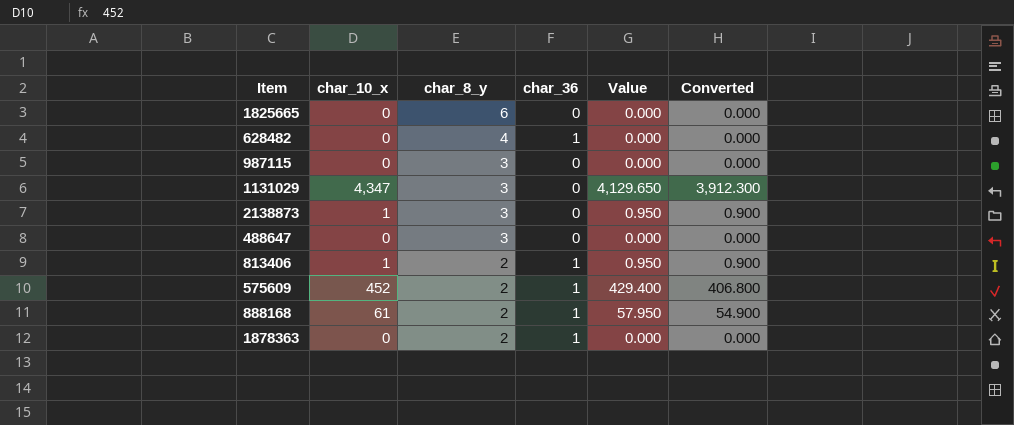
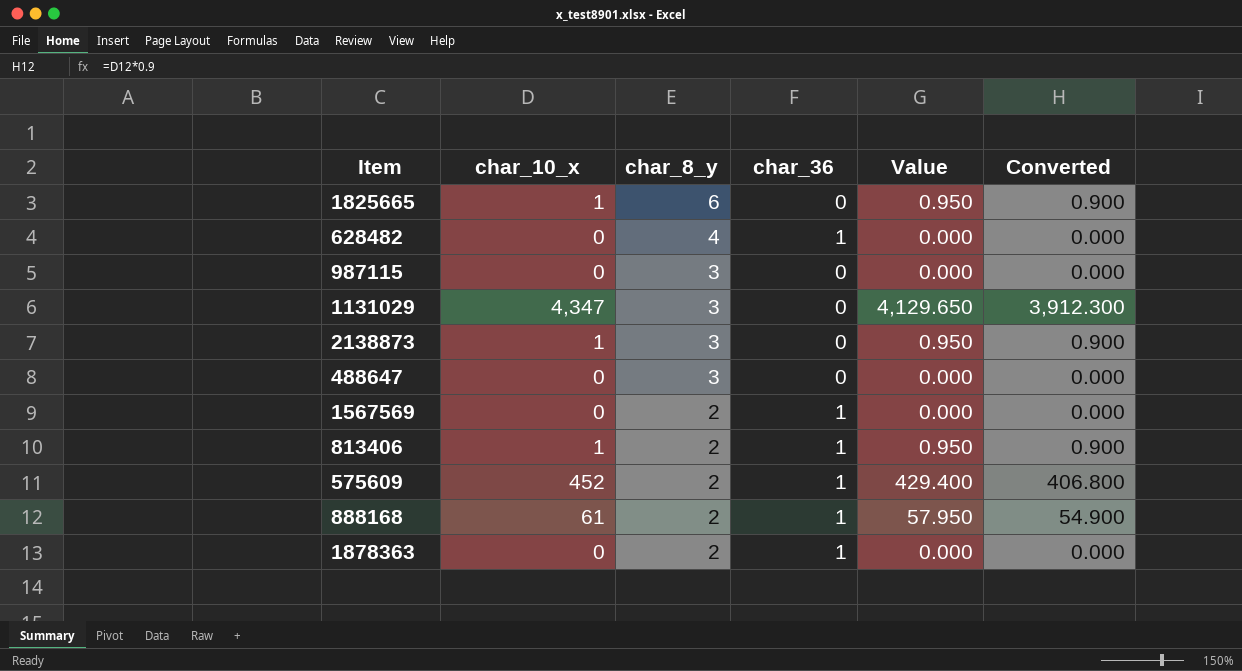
1825665 | char_10_x: 0 -> 1
1825665 | Value: 0.000 -> 0.950
1825665 | Converted: 0.000 -> 0.900
row 1567569: none -> 0 | 2 | 1 | 0.000 | 0.000

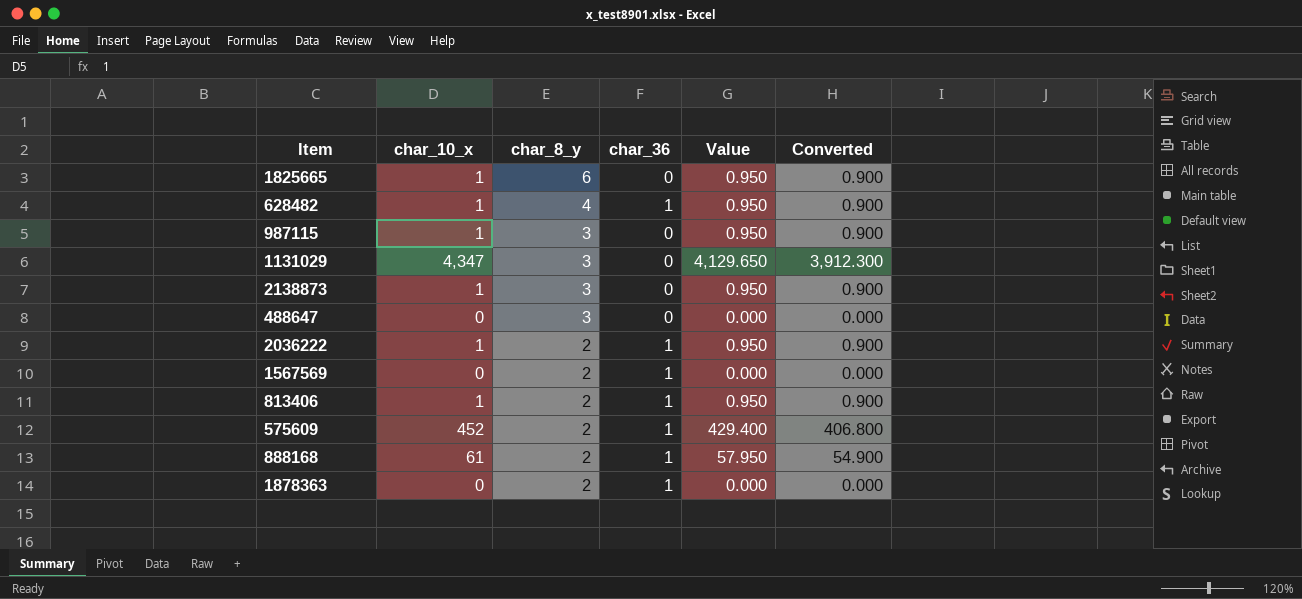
628482 | char_10_x: 0 -> 1
628482 | Value: 0.000 -> 0.950
628482 | Converted: 0.000 -> 0.900
987115 | char_10_x: 0 -> 1
987115 | Value: 0.000 -> 0.950
987115 | Converted: 0.000 -> 0.900
row 2036222: none -> 1 | 2 | 1 | 0.950 | 0.900

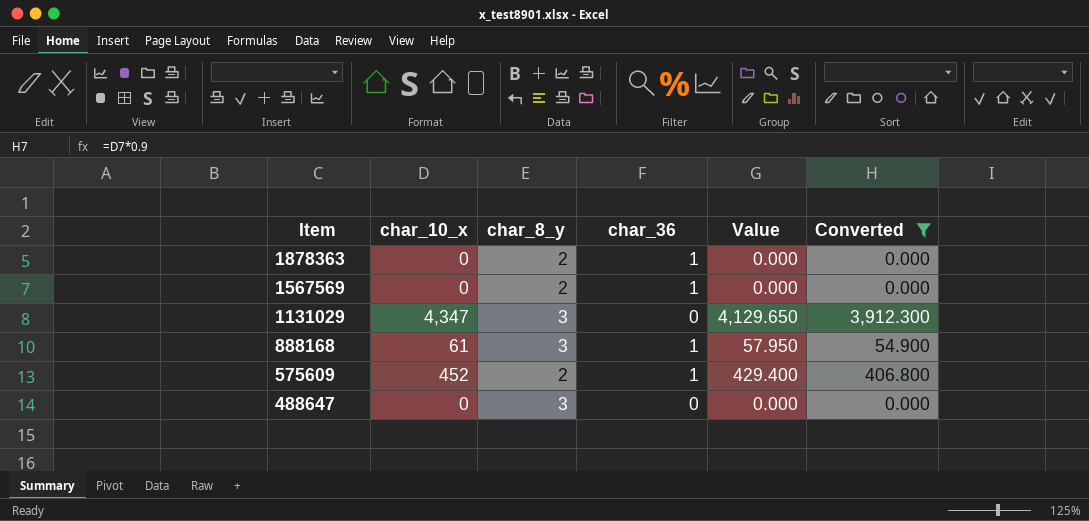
filter: none -> Converted != 0.900
row order: char_8_y descending -> Item descending
888168 | char_8_y: 2 -> 3

